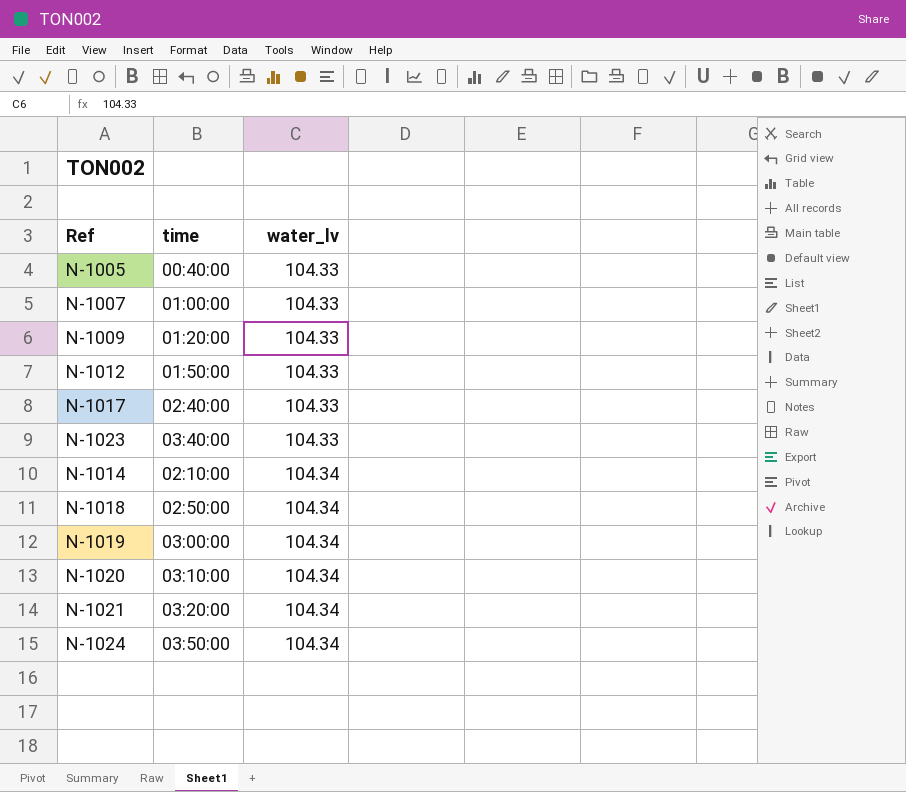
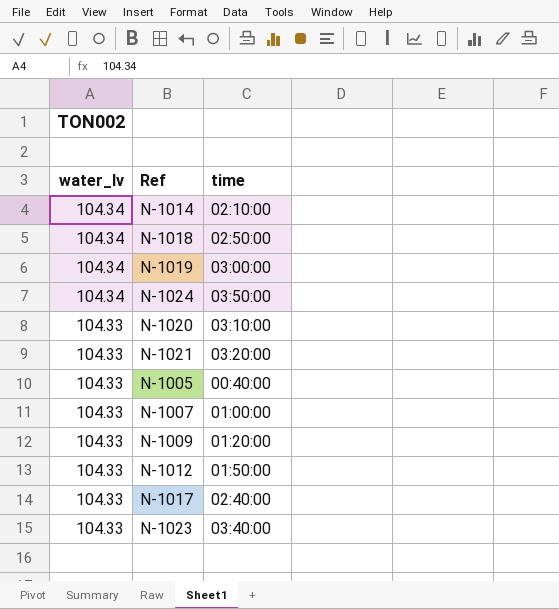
row order: water_lv ascending -> water_lv descending
column water_lv | position: 3 -> 1
N-1020 | water_lv: 104.34 -> 104.33
N-1021 | water_lv: 104.34 -> 104.33

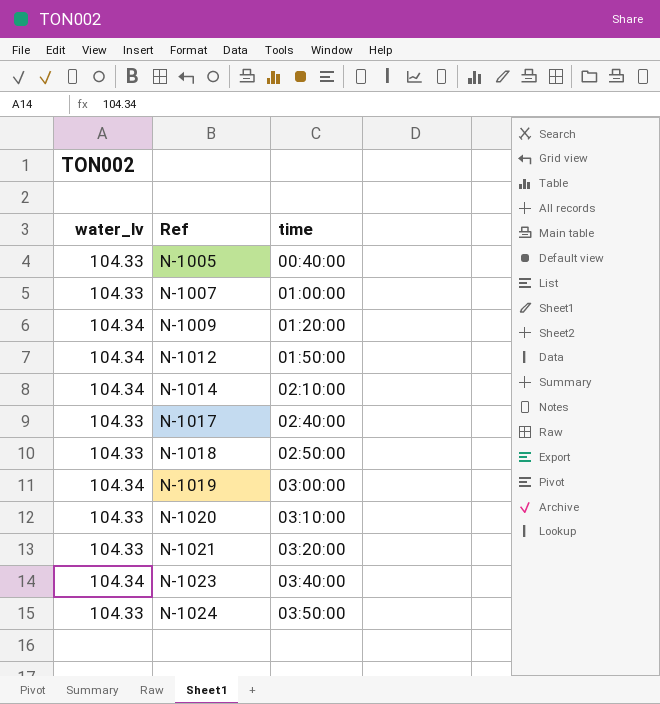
row order: water_lv descending -> Ref ascending
N-1009 | water_lv: 104.33 -> 104.34
N-1012 | water_lv: 104.33 -> 104.34
N-1018 | water_lv: 104.34 -> 104.33
N-1023 | water_lv: 104.33 -> 104.34
N-1024 | water_lv: 104.34 -> 104.33

